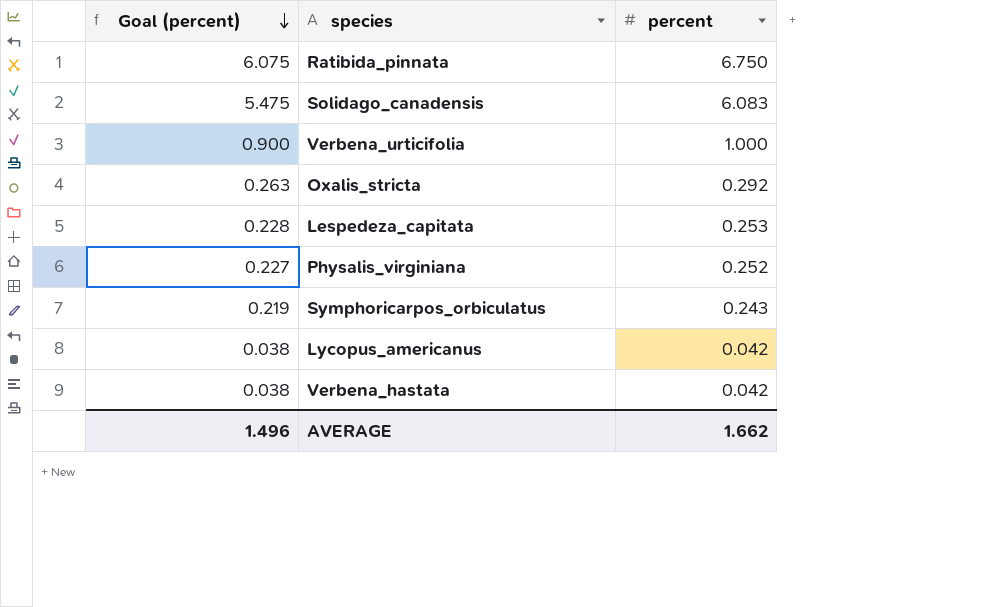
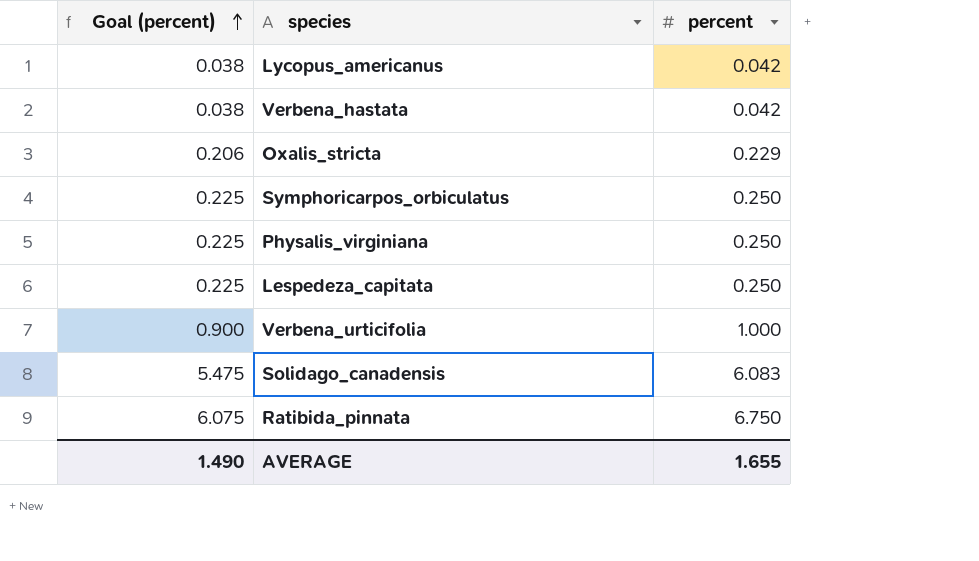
row order: Goal (percent) descending -> Goal (percent) ascending
Oxalis_stricta | Goal (percent): 0.263 -> 0.206
Oxalis_stricta | percent: 0.292 -> 0.229
Symphoricarpos_orbiculatus | Goal (percent): 0.219 -> 0.225
Symphoricarpos_orbiculatus | percent: 0.243 -> 0.250
Physalis_virginiana | Goal (percent): 0.227 -> 0.225
Physalis_virginiana | percent: 0.252 -> 0.250
Lespedeza_capitata | Goal (percent): 0.228 -> 0.225
Lespedeza_capitata | percent: 0.253 -> 0.250
AVERAGE | Goal (percent): 1.496 -> 1.490
AVERAGE | percent: 1.662 -> 1.655

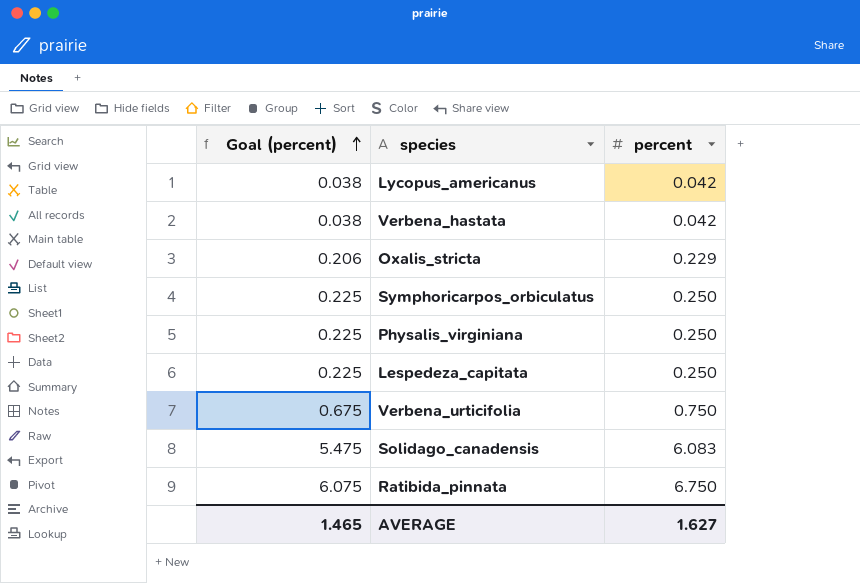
Verbena_urticifolia | Goal (percent): 0.900 -> 0.675
Verbena_urticifolia | percent: 1.000 -> 0.750
AVERAGE | Goal (percent): 1.490 -> 1.465
AVERAGE | percent: 1.655 -> 1.627

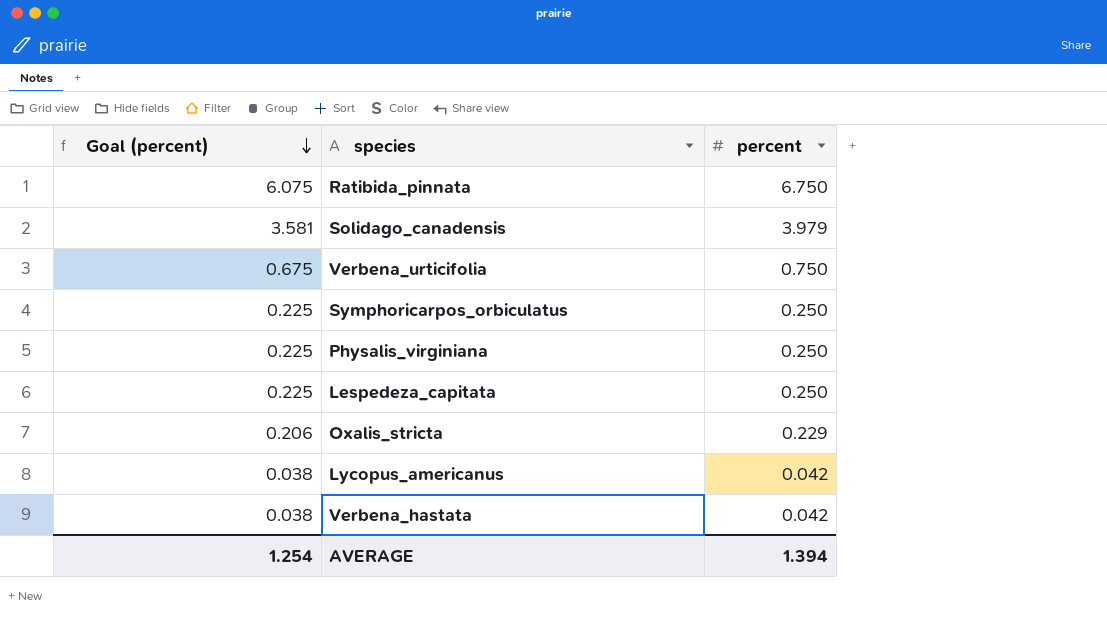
row order: Goal (percent) ascending -> Goal (percent) descending
Solidago_canadensis | Goal (percent): 5.475 -> 3.581
Solidago_canadensis | percent: 6.083 -> 3.979
AVERAGE | Goal (percent): 1.465 -> 1.254
AVERAGE | percent: 1.627 -> 1.394

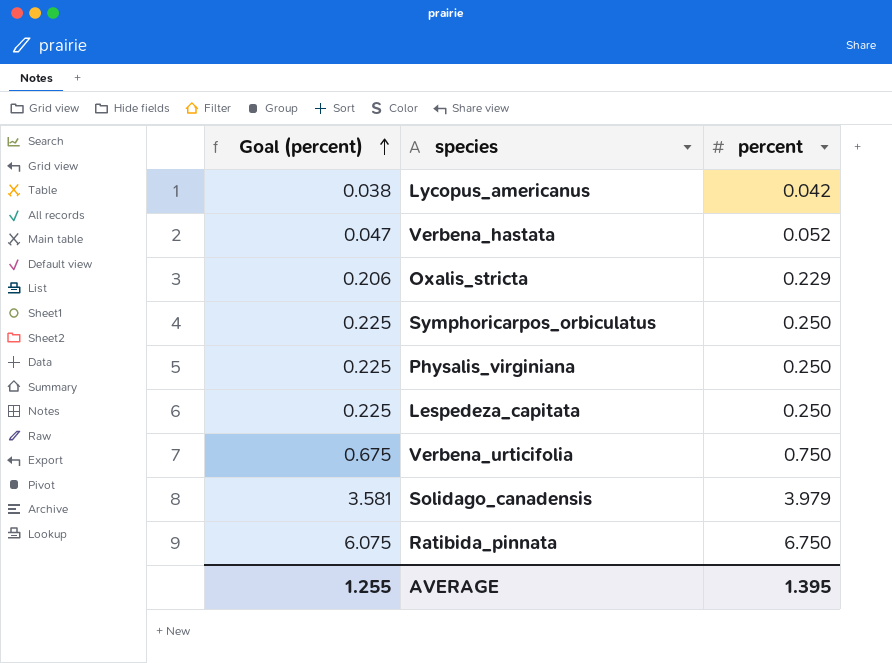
row order: Goal (percent) descending -> Goal (percent) ascending
Verbena_hastata | Goal (percent): 0.038 -> 0.047
Verbena_hastata | percent: 0.042 -> 0.052
AVERAGE | Goal (percent): 1.254 -> 1.255
AVERAGE | percent: 1.394 -> 1.395

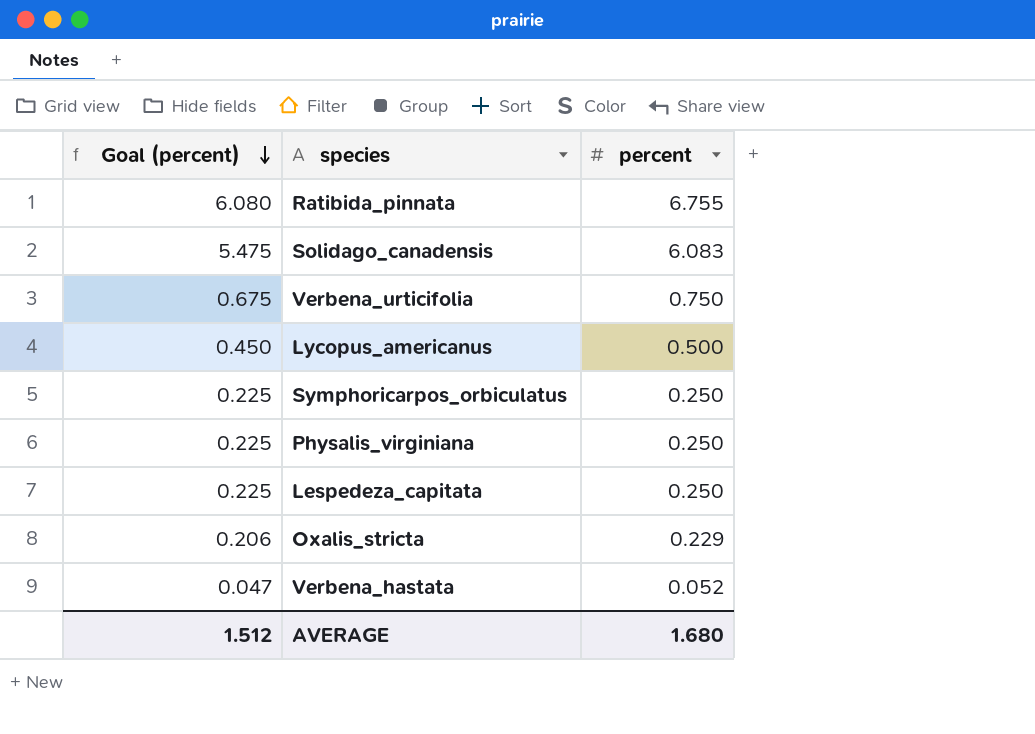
row order: Goal (percent) ascending -> Goal (percent) descending
Ratibida_pinnata | Goal (percent): 6.075 -> 6.080
Ratibida_pinnata | percent: 6.750 -> 6.755
Solidago_canadensis | Goal (percent): 3.581 -> 5.475
Solidago_canadensis | percent: 3.979 -> 6.083
Lycopus_americanus | Goal (percent): 0.038 -> 0.450
Lycopus_americanus | percent: 0.042 -> 0.500
AVERAGE | Goal (percent): 1.255 -> 1.512
AVERAGE | percent: 1.395 -> 1.680

